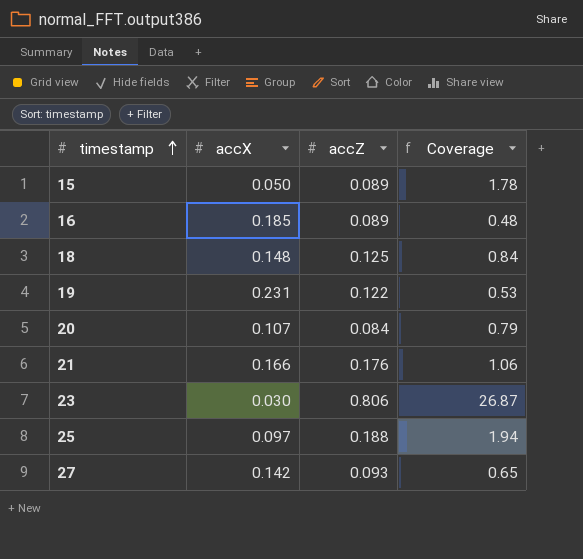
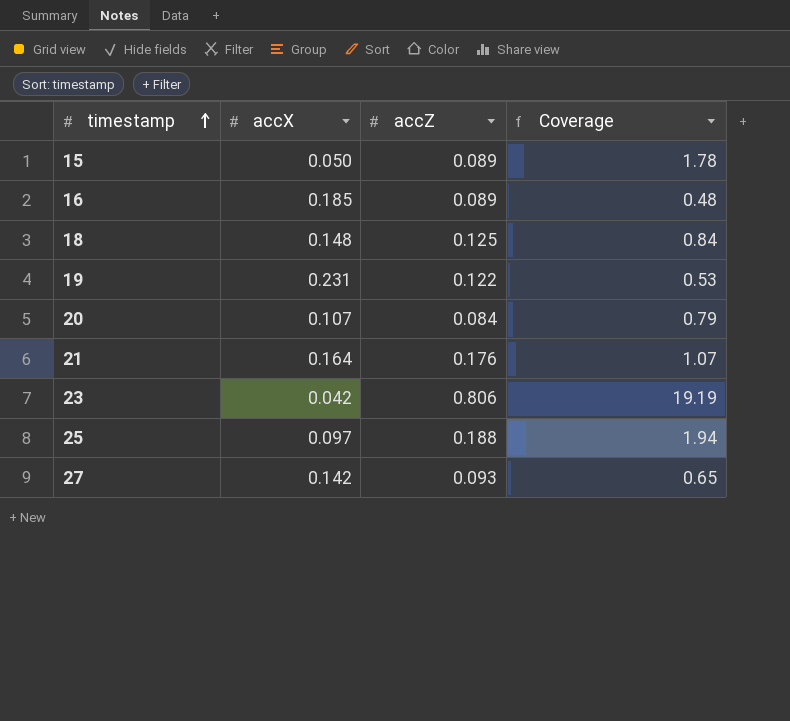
21 | accX: 0.166 -> 0.164
21 | Coverage: 1.06 -> 1.07
23 | accX: 0.030 -> 0.042
23 | Coverage: 26.87 -> 19.19

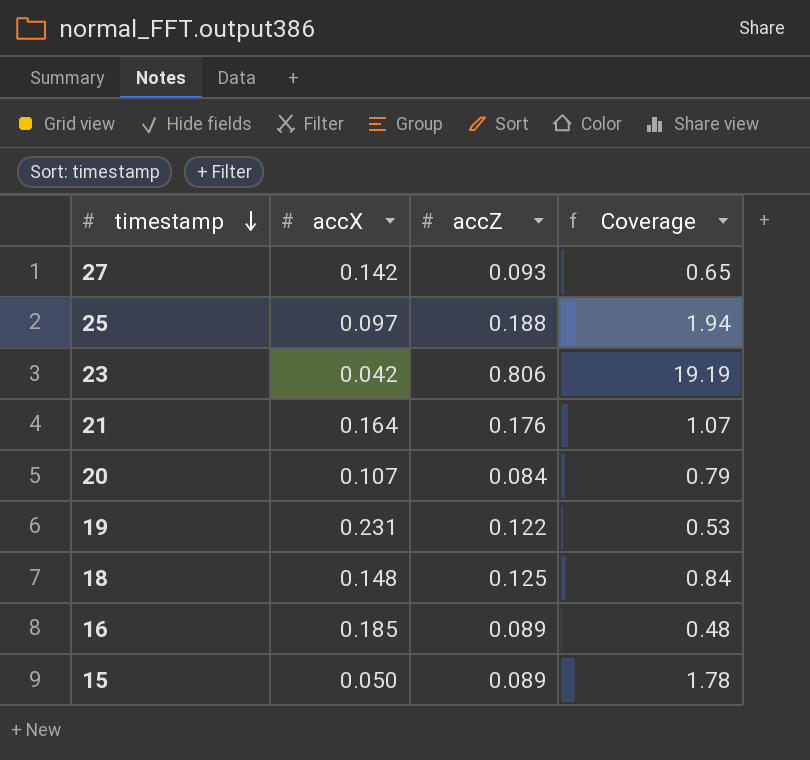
row order: timestamp ascending -> timestamp descending

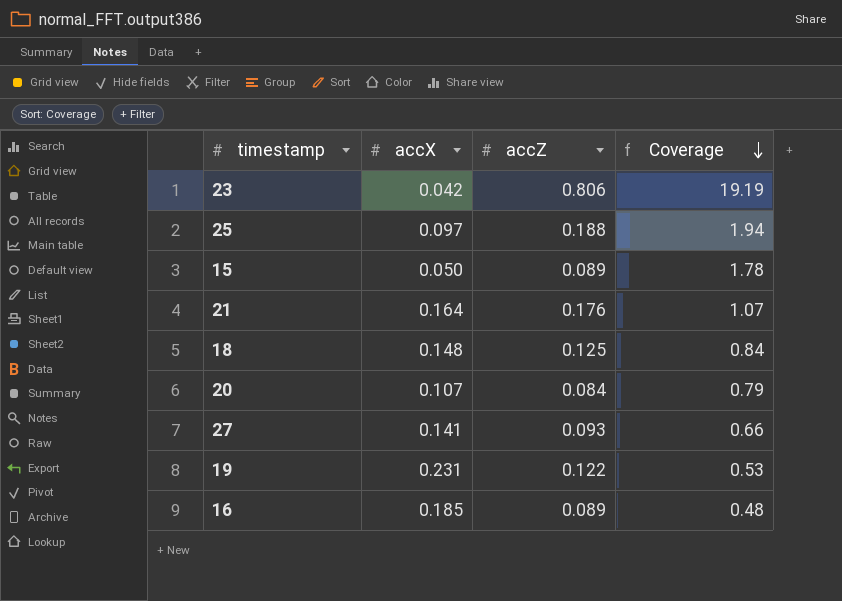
row order: timestamp descending -> Coverage descending
27 | accX: 0.142 -> 0.141
27 | Coverage: 0.65 -> 0.66

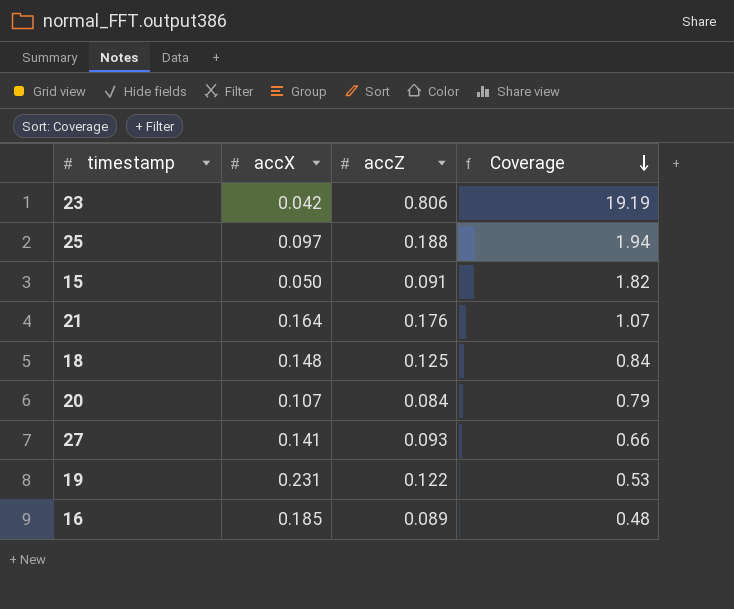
15 | accZ: 0.089 -> 0.091
15 | Coverage: 1.78 -> 1.82

